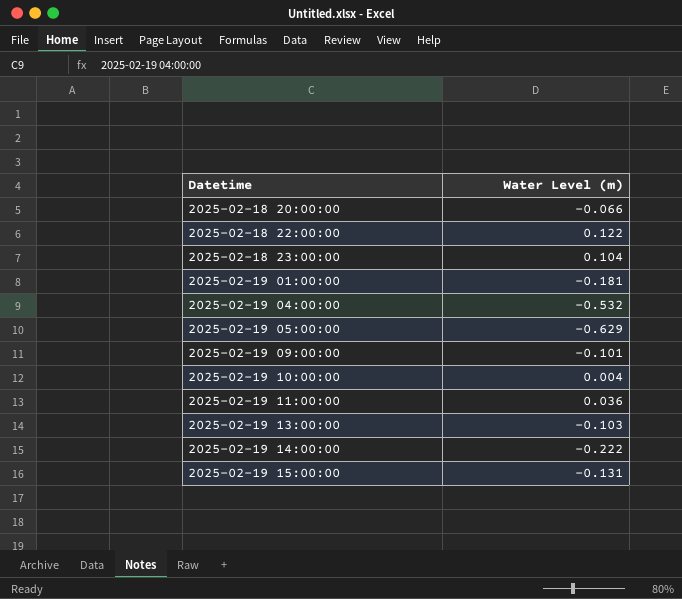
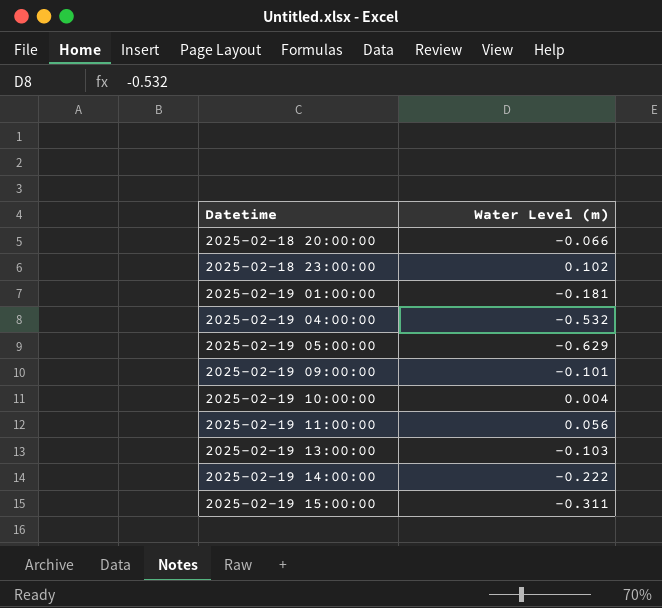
row 2025-02-18 22:00:00: 0.122 -> none
2025-02-18 23:00:00 | Water Level (m): 0.104 -> 0.102
2025-02-19 11:00:00 | Water Level (m): 0.036 -> 0.056
2025-02-19 15:00:00 | Water Level (m): -0.131 -> -0.311

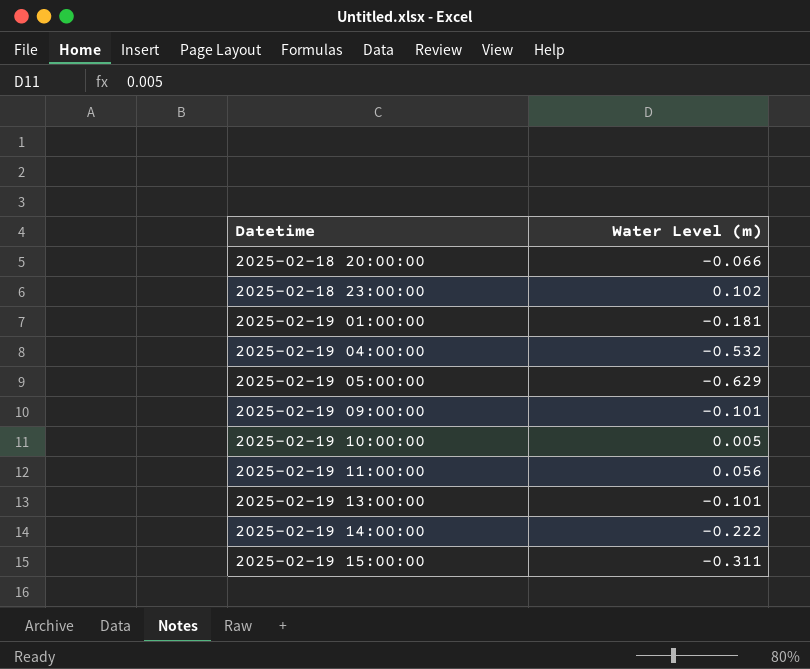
2025-02-19 10:00:00 | Water Level (m): 0.004 -> 0.005
2025-02-19 13:00:00 | Water Level (m): -0.103 -> -0.101

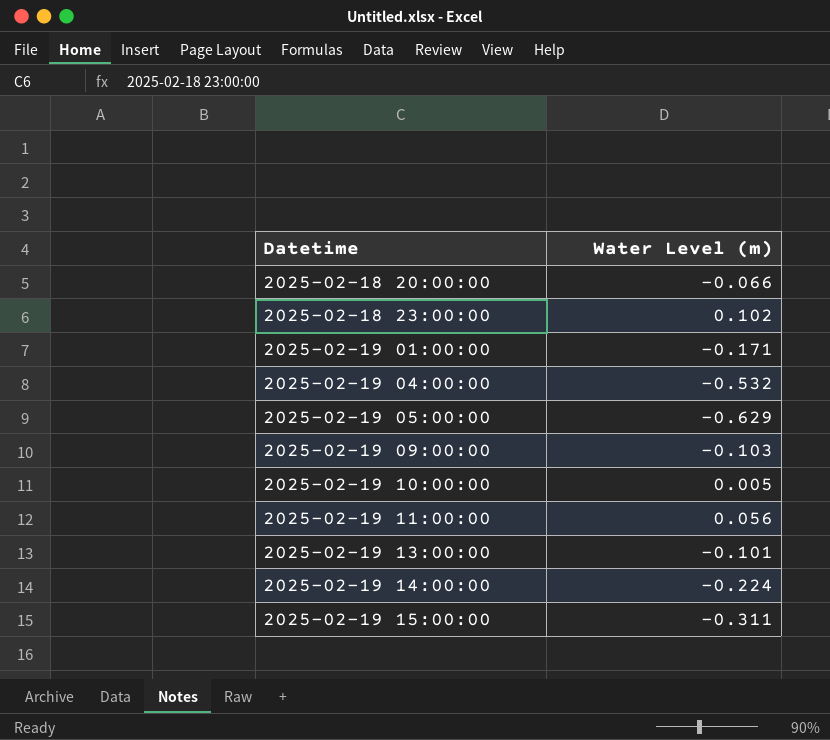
2025-02-19 01:00:00 | Water Level (m): -0.181 -> -0.171
2025-02-19 09:00:00 | Water Level (m): -0.101 -> -0.103
2025-02-19 14:00:00 | Water Level (m): -0.222 -> -0.224

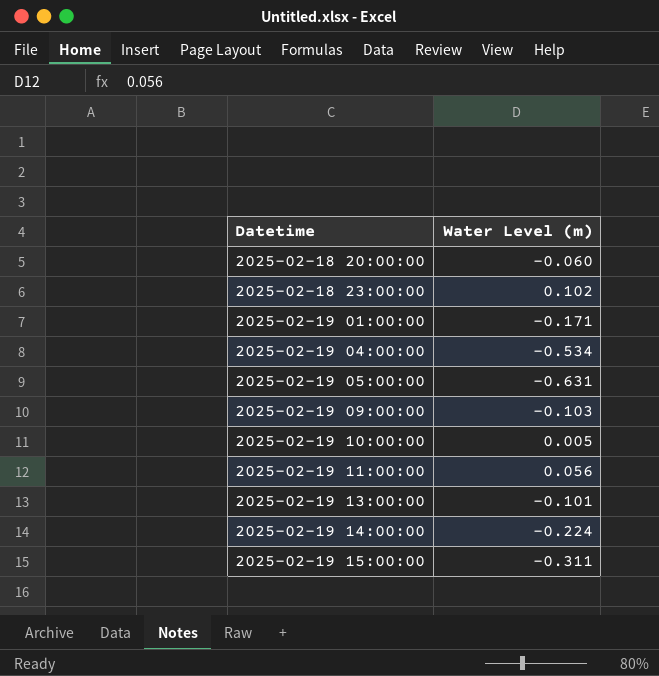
2025-02-18 20:00:00 | Water Level (m): -0.066 -> -0.060
2025-02-19 04:00:00 | Water Level (m): -0.532 -> -0.534
2025-02-19 05:00:00 | Water Level (m): -0.629 -> -0.631

